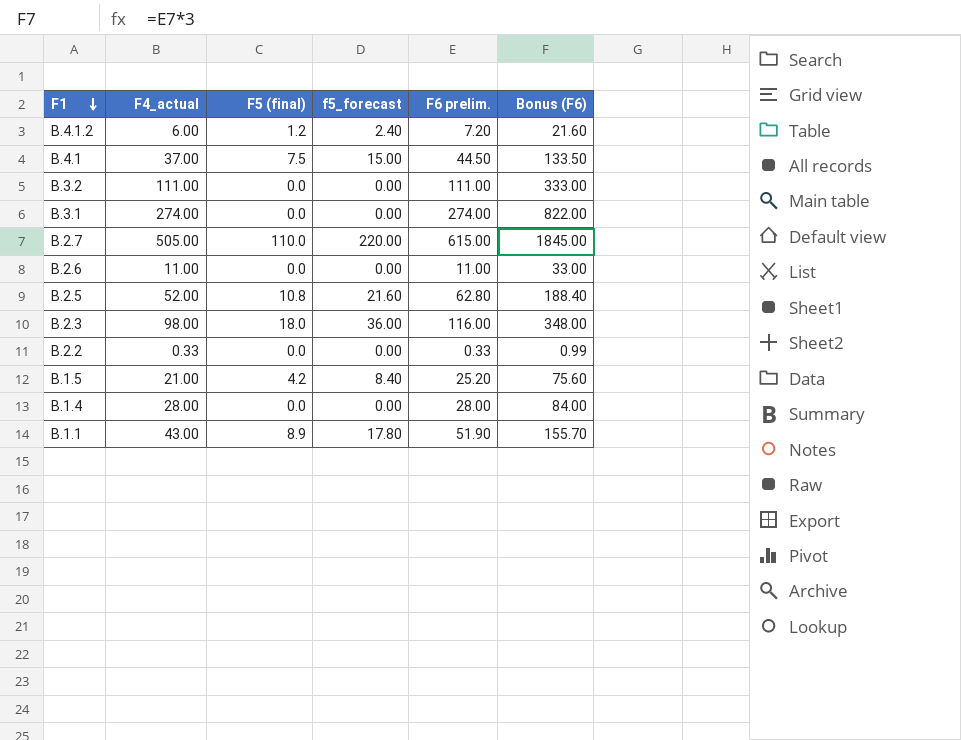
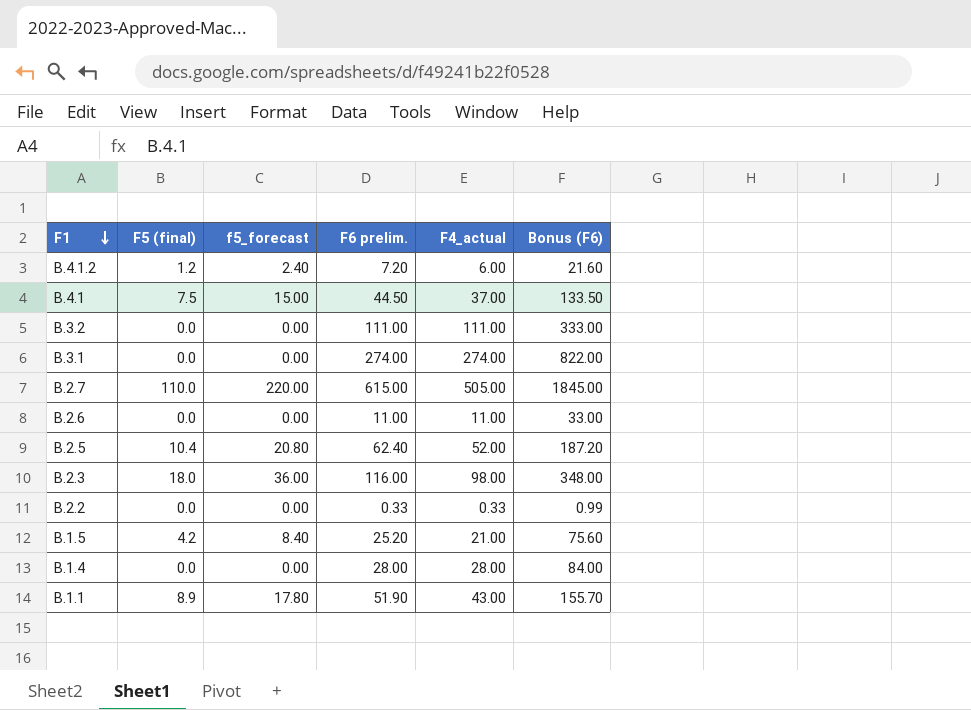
column F4_actual | position: 2 -> 5
B.2.5 | F5 (final): 10.8 -> 10.4
B.2.5 | f5_forecast: 21.60 -> 20.80
B.2.5 | F6 prelim.: 62.80 -> 62.40
B.2.5 | Bonus (F6): 188.40 -> 187.20

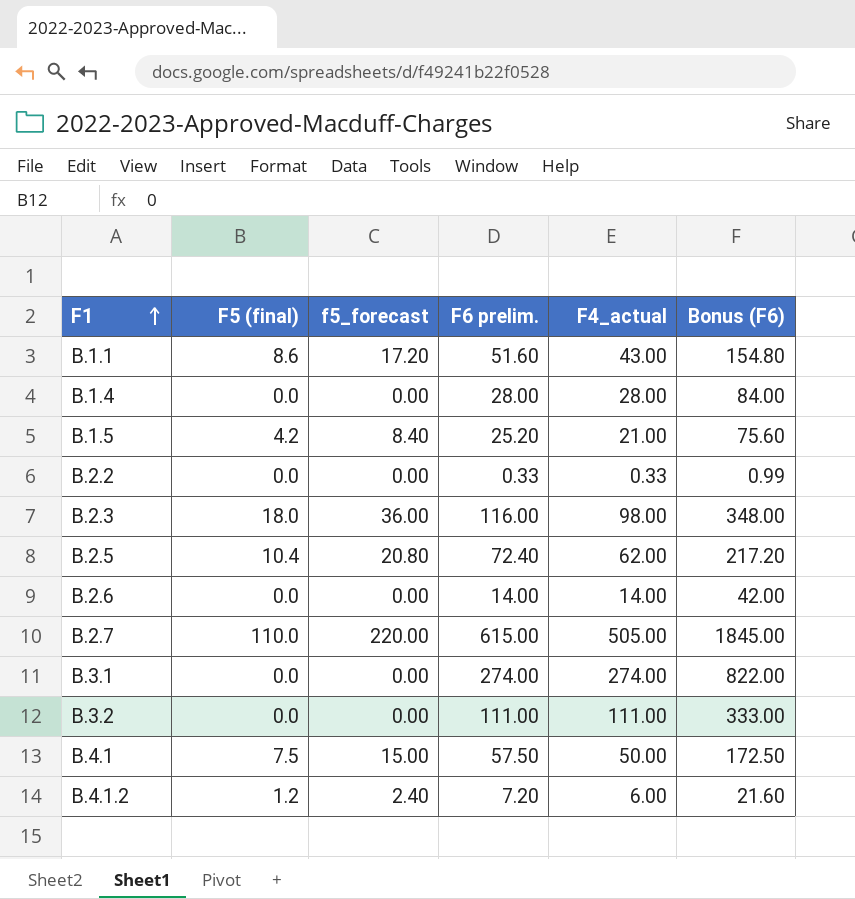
row order: F1 descending -> F1 ascending
B.1.1 | F5 (final): 8.9 -> 8.6
B.1.1 | f5_forecast: 17.80 -> 17.20
B.1.1 | F6 prelim.: 51.90 -> 51.60
B.1.1 | Bonus (F6): 155.70 -> 154.80
B.2.5 | F6 prelim.: 62.40 -> 72.40
B.2.5 | F4_actual: 52.00 -> 62.00
B.2.5 | Bonus (F6): 187.20 -> 217.20
B.2.6 | F6 prelim.: 11.00 -> 14.00
B.2.6 | F4_actual: 11.00 -> 14.00
B.2.6 | Bonus (F6): 33.00 -> 42.00
B.4.1 | F6 prelim.: 44.50 -> 57.50
B.4.1 | F4_actual: 37.00 -> 50.00
B.4.1 | Bonus (F6): 133.50 -> 172.50

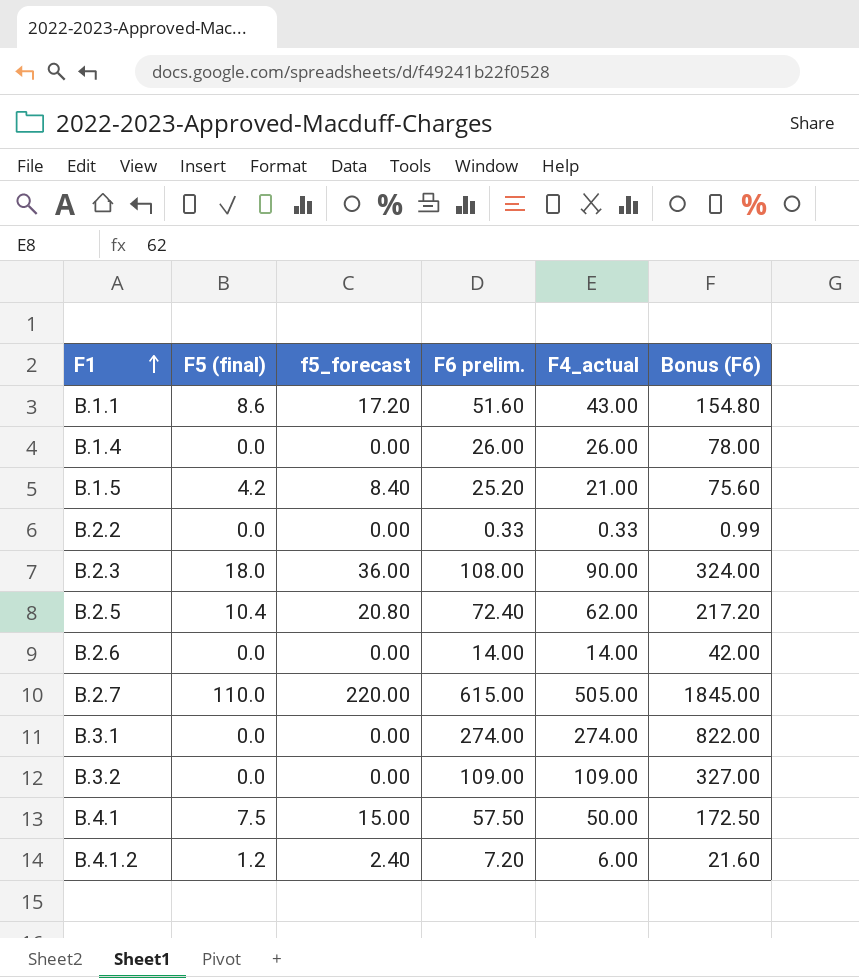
B.1.4 | F6 prelim.: 28.00 -> 26.00
B.1.4 | F4_actual: 28.00 -> 26.00
B.1.4 | Bonus (F6): 84.00 -> 78.00
B.2.3 | F6 prelim.: 116.00 -> 108.00
B.2.3 | F4_actual: 98.00 -> 90.00
B.2.3 | Bonus (F6): 348.00 -> 324.00
B.3.2 | F6 prelim.: 111.00 -> 109.00
B.3.2 | F4_actual: 111.00 -> 109.00
B.3.2 | Bonus (F6): 333.00 -> 327.00

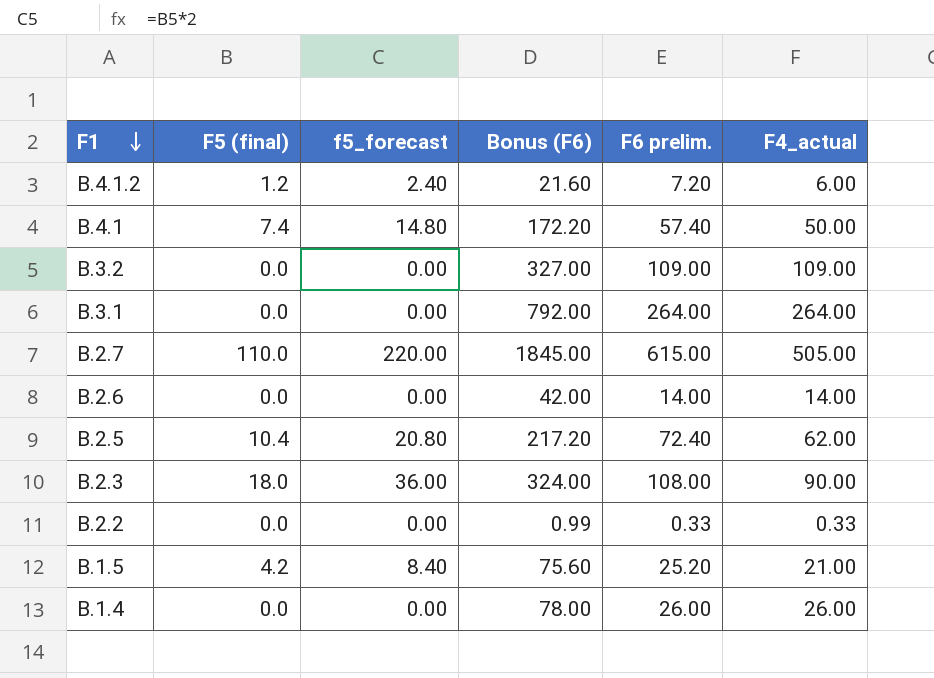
row order: F1 ascending -> F1 descending
column Bonus (F6) | position: 6 -> 4
row B.1.1: 8.6 | 17.20 | 51.60 | 43.00 | 154.80 -> none
B.4.1 | F5 (final): 7.5 -> 7.4
B.4.1 | f5_forecast: 15.00 -> 14.80
B.4.1 | Bonus (F6): 172.50 -> 172.20
B.4.1 | F6 prelim.: 57.50 -> 57.40
B.3.1 | Bonus (F6): 822.00 -> 792.00
B.3.1 | F6 prelim.: 274.00 -> 264.00
B.3.1 | F4_actual: 274.00 -> 264.00

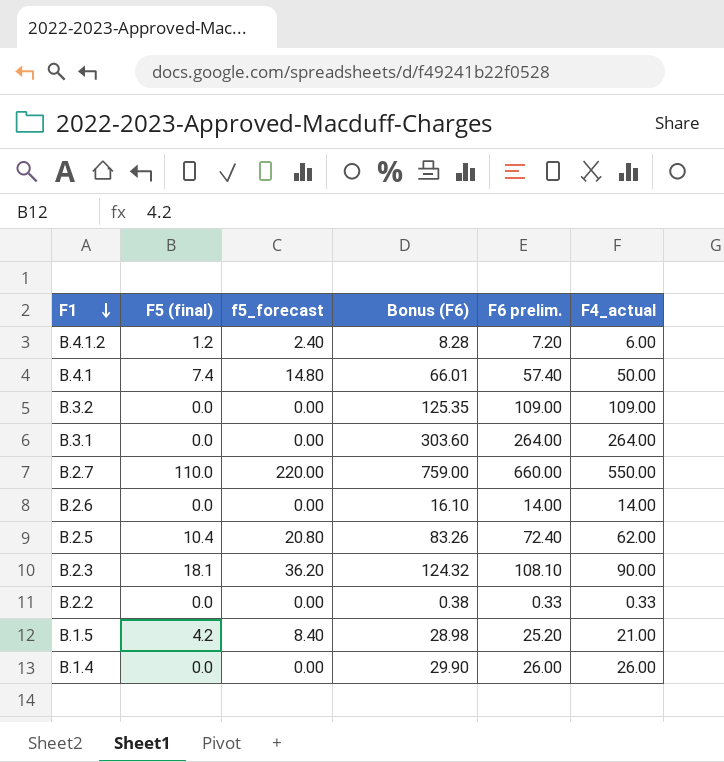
column Bonus (F6) | formula: [F6 prelim.] * 3 -> [F6 prelim.] * 1.15
B.2.7 | F6 prelim.: 615.00 -> 660.00
B.2.7 | F4_actual: 505.00 -> 550.00
B.2.3 | F5 (final): 18.0 -> 18.1
B.2.3 | f5_forecast: 36.00 -> 36.20
B.2.3 | F6 prelim.: 108.00 -> 108.10

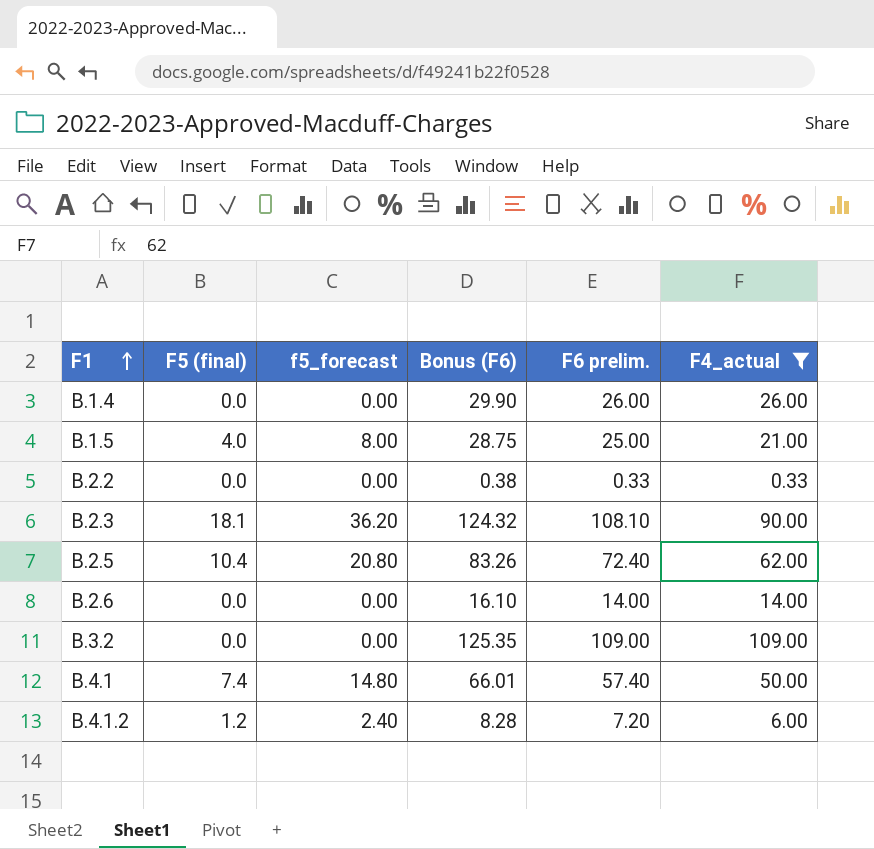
filter: none -> F4_actual <= 109.00
row order: F1 descending -> F1 ascending
B.1.5 | F5 (final): 4.2 -> 4.0
B.1.5 | f5_forecast: 8.40 -> 8.00
B.1.5 | Bonus (F6): 28.98 -> 28.75
B.1.5 | F6 prelim.: 25.20 -> 25.00

